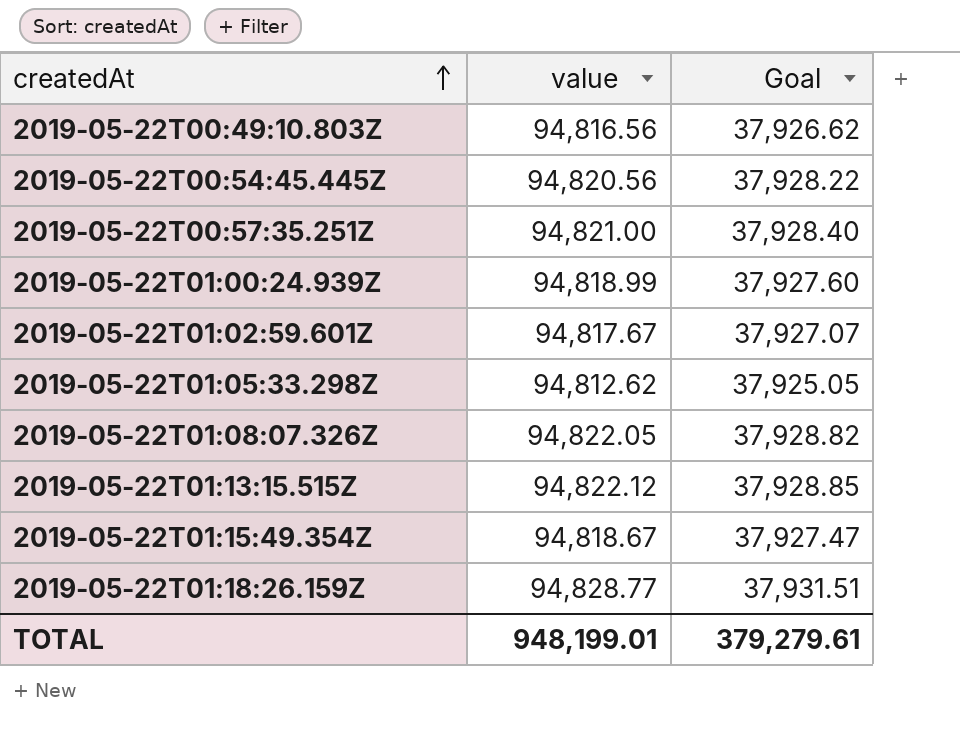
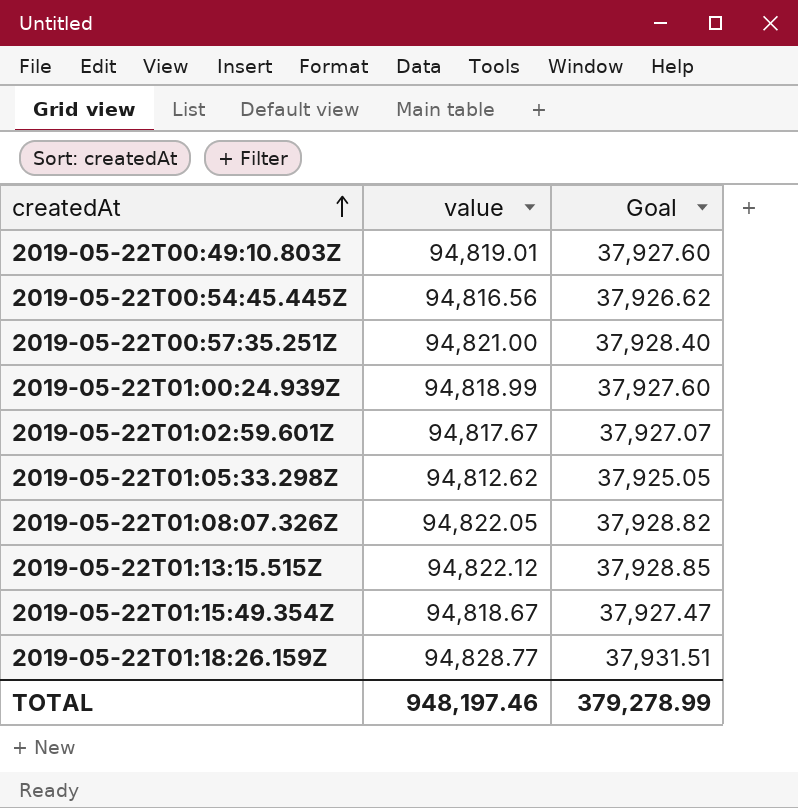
2019-05-22T00:49:10.803Z | value: 94,816.56 -> 94,819.01
2019-05-22T00:49:10.803Z | Goal: 37,926.62 -> 37,927.60
2019-05-22T00:54:45.445Z | value: 94,820.56 -> 94,816.56
2019-05-22T00:54:45.445Z | Goal: 37,928.22 -> 37,926.62
TOTAL | value: 948,199.01 -> 948,197.46
TOTAL | Goal: 379,279.61 -> 379,278.99

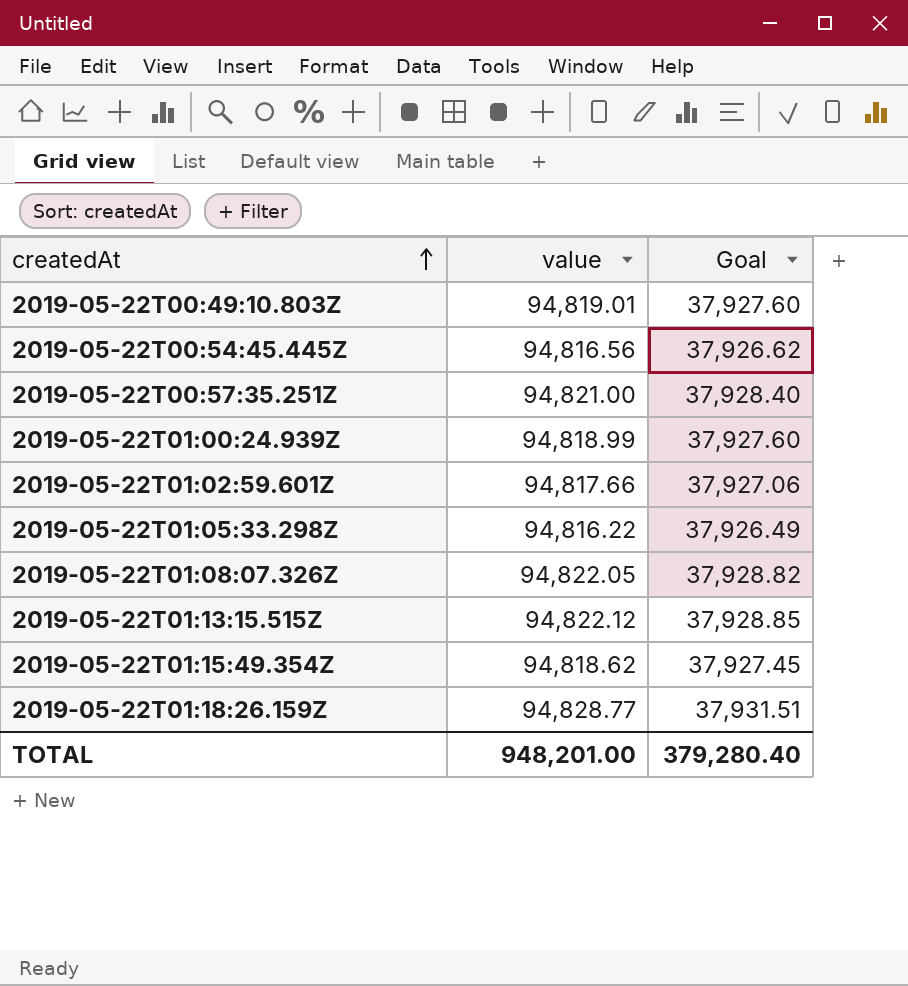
2019-05-22T01:02:59.601Z | value: 94,817.67 -> 94,817.66
2019-05-22T01:02:59.601Z | Goal: 37,927.07 -> 37,927.06
2019-05-22T01:05:33.298Z | value: 94,812.62 -> 94,816.22
2019-05-22T01:05:33.298Z | Goal: 37,925.05 -> 37,926.49
2019-05-22T01:15:49.354Z | value: 94,818.67 -> 94,818.62
2019-05-22T01:15:49.354Z | Goal: 37,927.47 -> 37,927.45
TOTAL | value: 948,197.46 -> 948,201.00
TOTAL | Goal: 379,278.99 -> 379,280.40

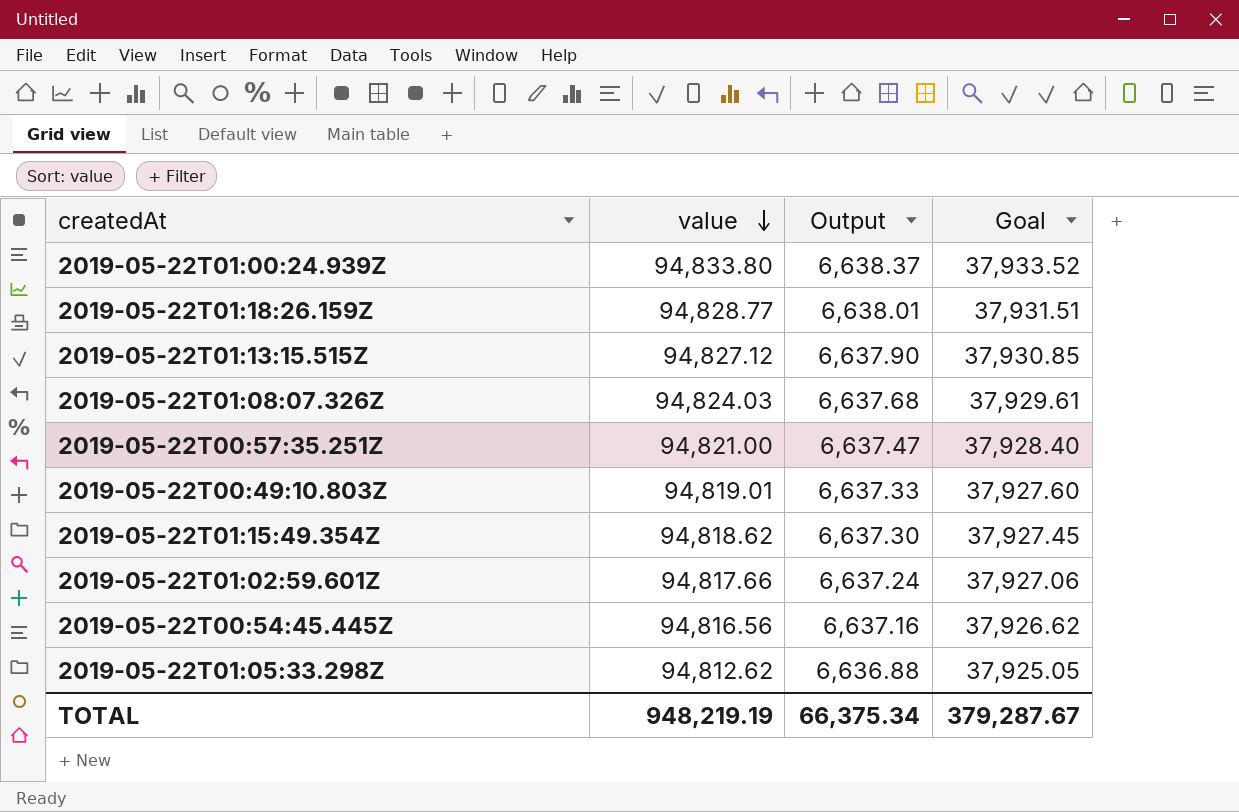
row order: createdAt ascending -> value descending
column Output | formula: none -> [value] * 0.07
2019-05-22T01:00:24.939Z | value: 94,818.99 -> 94,833.80
2019-05-22T01:00:24.939Z | Goal: 37,927.60 -> 37,933.52
2019-05-22T01:13:15.515Z | value: 94,822.12 -> 94,827.12
2019-05-22T01:13:15.515Z | Goal: 37,928.85 -> 37,930.85
2019-05-22T01:08:07.326Z | value: 94,822.05 -> 94,824.03
2019-05-22T01:08:07.326Z | Goal: 37,928.82 -> 37,929.61
2019-05-22T01:05:33.298Z | value: 94,816.22 -> 94,812.62
2019-05-22T01:05:33.298Z | Goal: 37,926.49 -> 37,925.05
TOTAL | value: 948,201.00 -> 948,219.19
TOTAL | Goal: 379,280.40 -> 379,287.67

